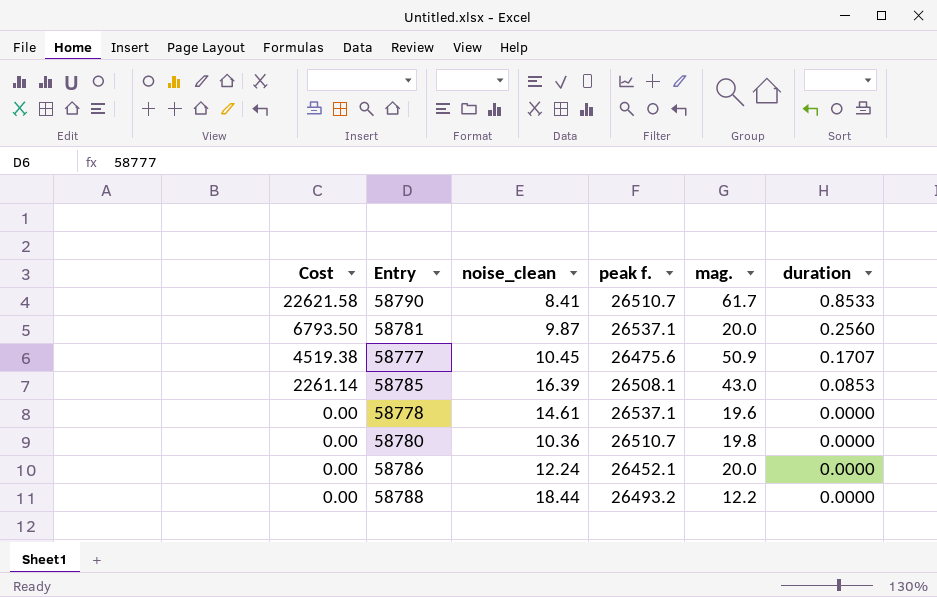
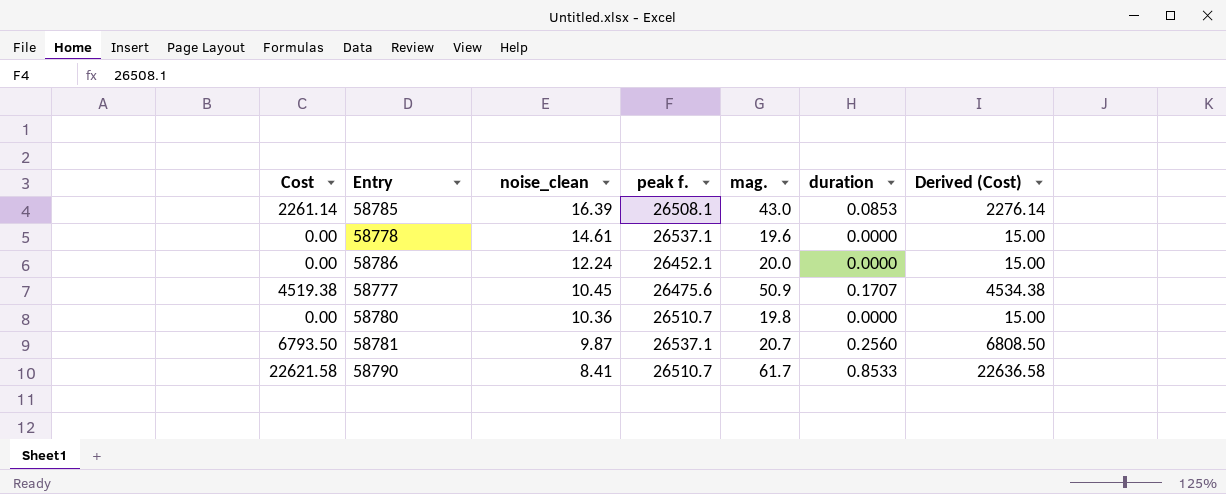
row order: Cost descending -> noise_clean descending
column Derived (Cost) | formula: none -> [Cost] + 15
row 58788: 0.00 | 18.44 | 26493.2 | 12.2 | 0.0000 -> none
58781 | mag.: 20.0 -> 20.7

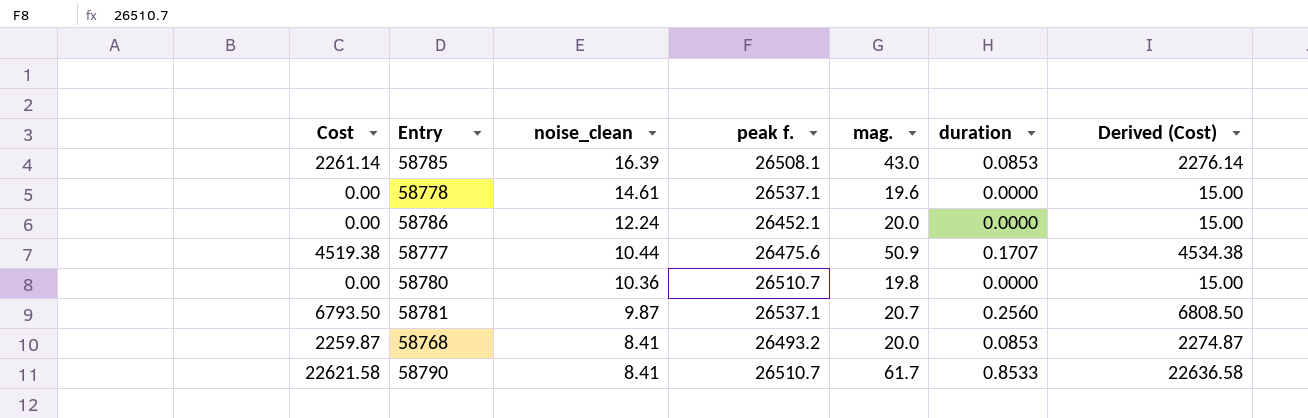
58777 | noise_clean: 10.45 -> 10.44
row 58768: none -> 2259.87 | 8.41 | 26493.2 | 20.0 | 0.0853 | 2274.87

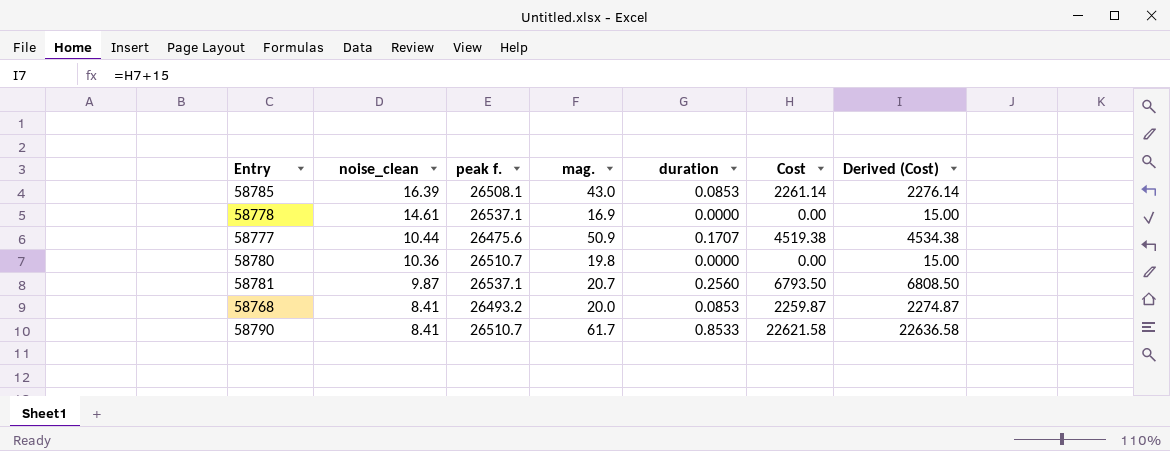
column Cost | position: 1 -> 6
row 58786: 0.00 | 12.24 | 26452.1 | 20.0 | 0.0000 | 15.00 -> none
58778 | mag.: 19.6 -> 16.9

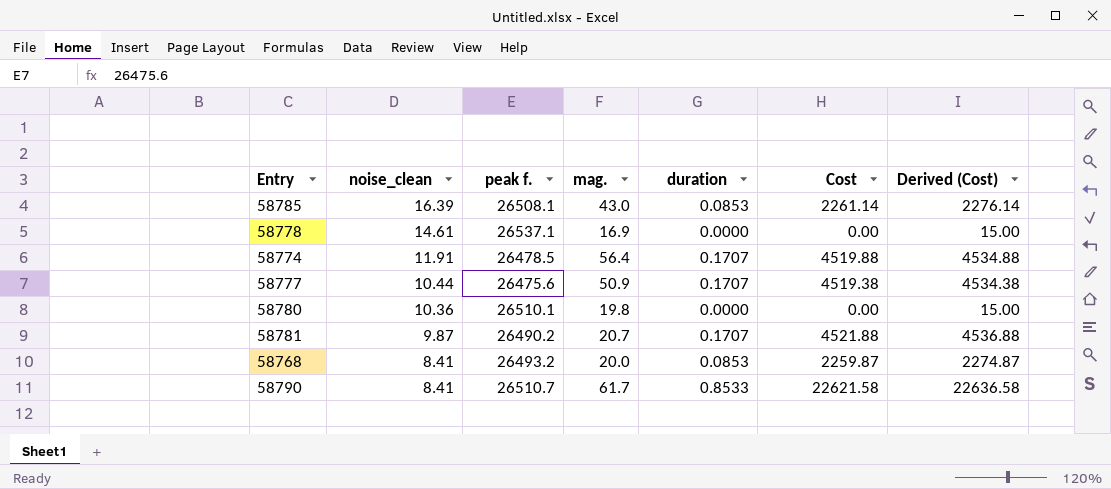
row 58774: none -> 11.91 | 26478.5 | 56.4 | 0.1707 | 4519.88 | 4534.88
58780 | peak f.: 26510.7 -> 26510.1
58781 | peak f.: 26537.1 -> 26490.2
58781 | duration: 0.2560 -> 0.1707
58781 | Cost: 6793.50 -> 4521.88
58781 | Derived (Cost): 6808.50 -> 4536.88

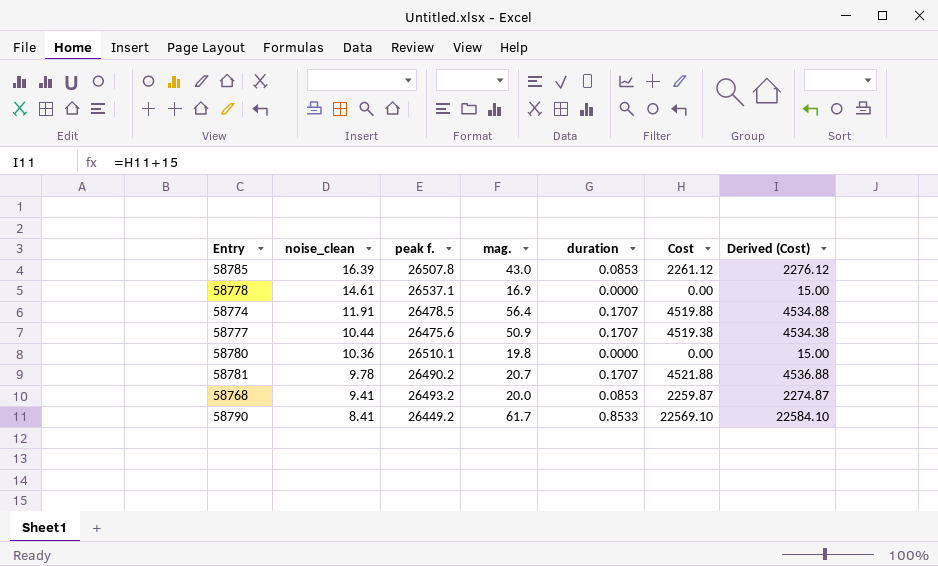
58785 | peak f.: 26508.1 -> 26507.8
58785 | Cost: 2261.14 -> 2261.12
58785 | Derived (Cost): 2276.14 -> 2276.12
58781 | noise_clean: 9.87 -> 9.78
58768 | noise_clean: 8.41 -> 9.41
58790 | peak f.: 26510.7 -> 26449.2
58790 | Cost: 22621.58 -> 22569.10
58790 | Derived (Cost): 22636.58 -> 22584.10

